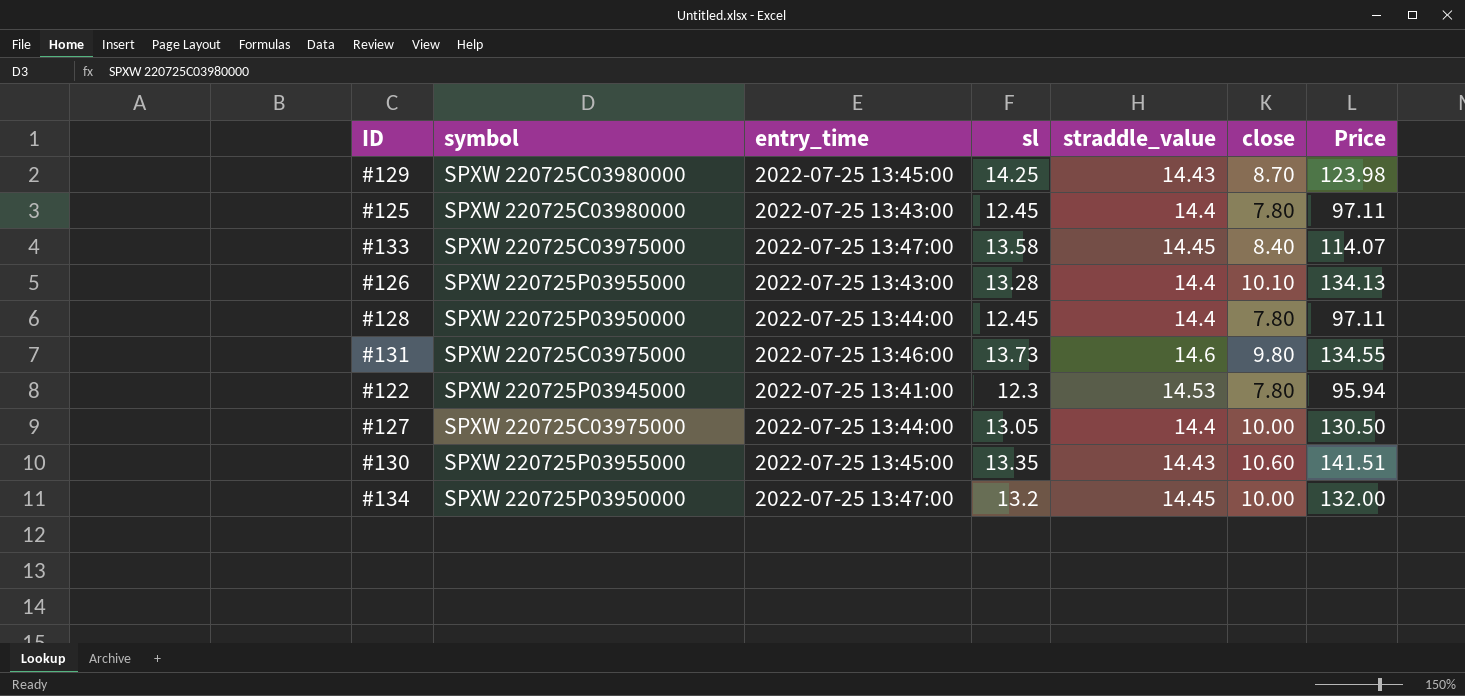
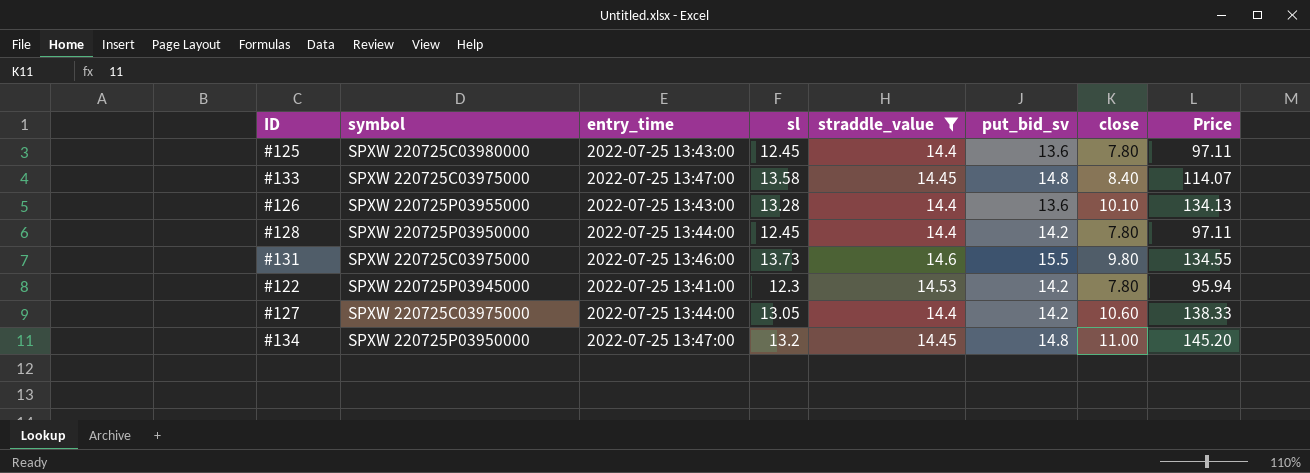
filter: none -> straddle_value != 14.43
column put_bid_sv | position: none -> 6
#127 | close: 10.00 -> 10.60
#127 | Price: 130.50 -> 138.33
#134 | close: 10.00 -> 11.00
#134 | Price: 132.00 -> 145.20

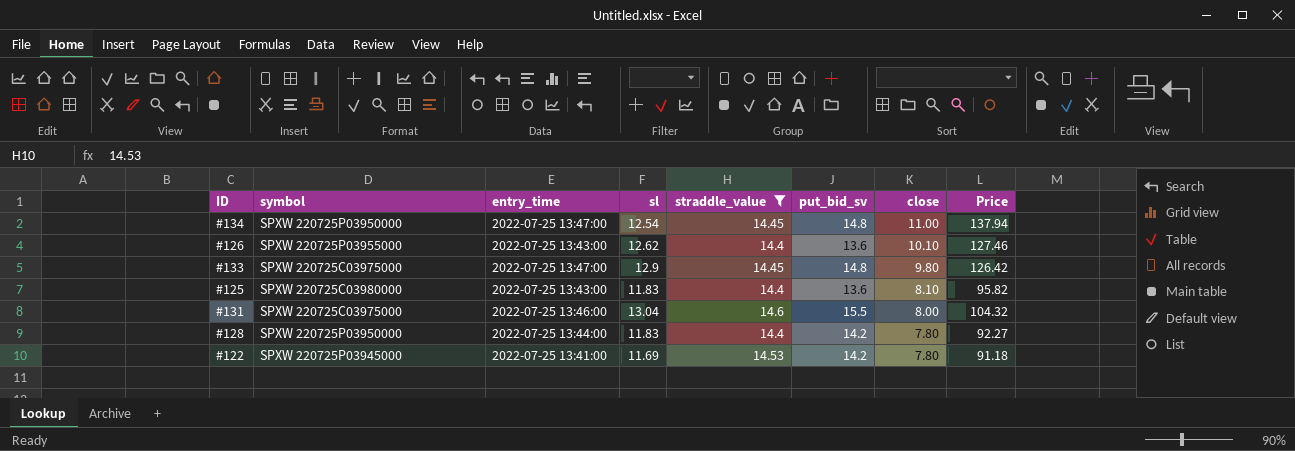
row order: none -> close descending
row #127: SPXW 220725C03975000 | 2022-07-25 13:44:00 | 13.05 | 14.4 | 14.2 | 10.60 | 138.33 -> none
#134 | sl: 13.2 -> 12.54
#134 | Price: 145.20 -> 137.94
#126 | sl: 13.28 -> 12.62
#126 | Price: 134.13 -> 127.46
#133 | sl: 13.58 -> 12.9
#133 | close: 8.40 -> 9.80
#133 | Price: 114.07 -> 126.42
#125 | sl: 12.45 -> 11.83
#125 | close: 7.80 -> 8.10
#125 | Price: 97.11 -> 95.82
#131 | sl: 13.73 -> 13.04
#131 | close: 9.80 -> 8.00
#131 | Price: 134.55 -> 104.32
#128 | sl: 12.45 -> 11.83
#128 | Price: 97.11 -> 92.27
#122 | sl: 12.3 -> 11.69
#122 | Price: 95.94 -> 91.18

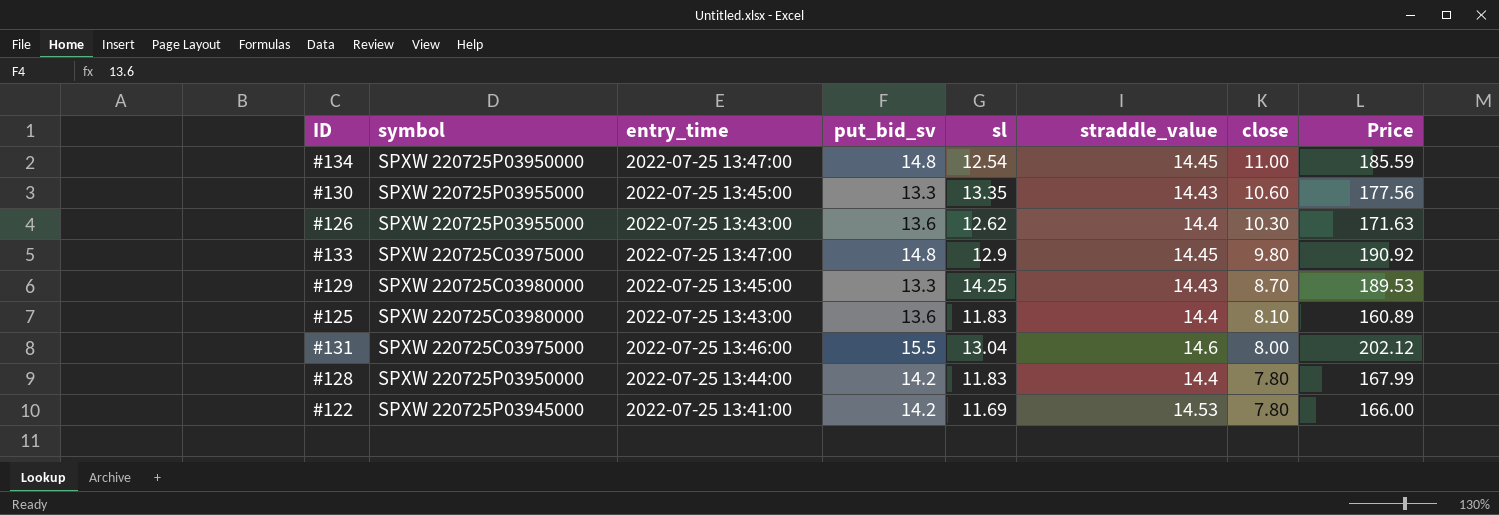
filter: straddle_value != 14.43 -> none
column put_bid_sv | position: 6 -> 4
column Price | formula: [sl] * [close] -> [put_bid_sv] * [sl]
#126 | close: 10.10 -> 10.30

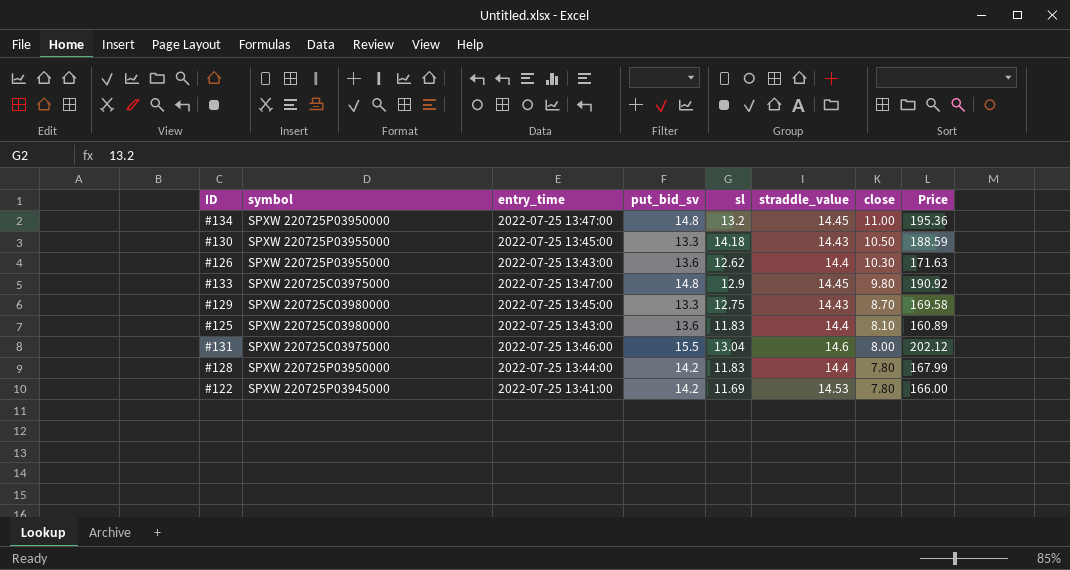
#134 | sl: 12.54 -> 13.2
#134 | Price: 185.59 -> 195.36
#130 | sl: 13.35 -> 14.18
#130 | close: 10.60 -> 10.50
#130 | Price: 177.56 -> 188.59
#129 | sl: 14.25 -> 12.75
#129 | Price: 189.53 -> 169.58

